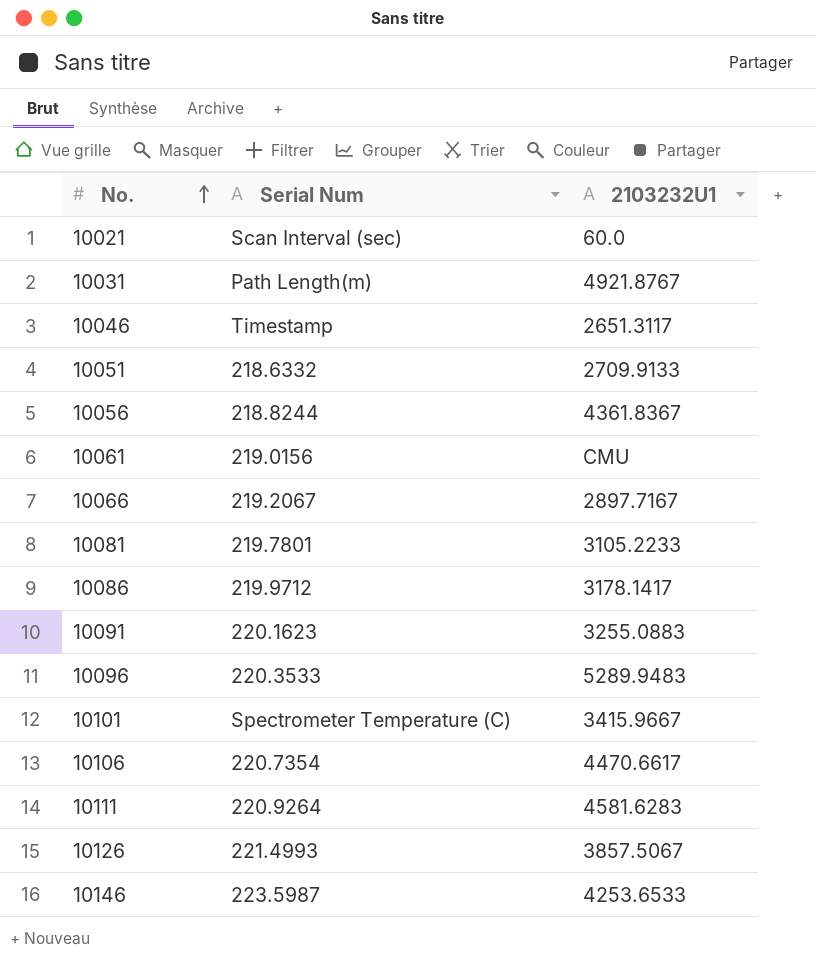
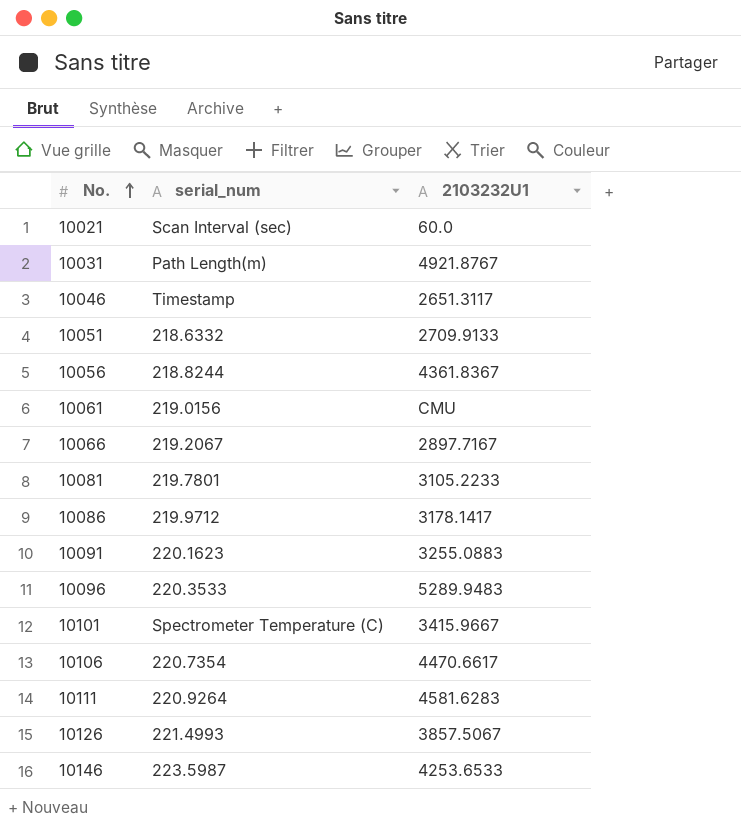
column name: Serial Num -> serial_num

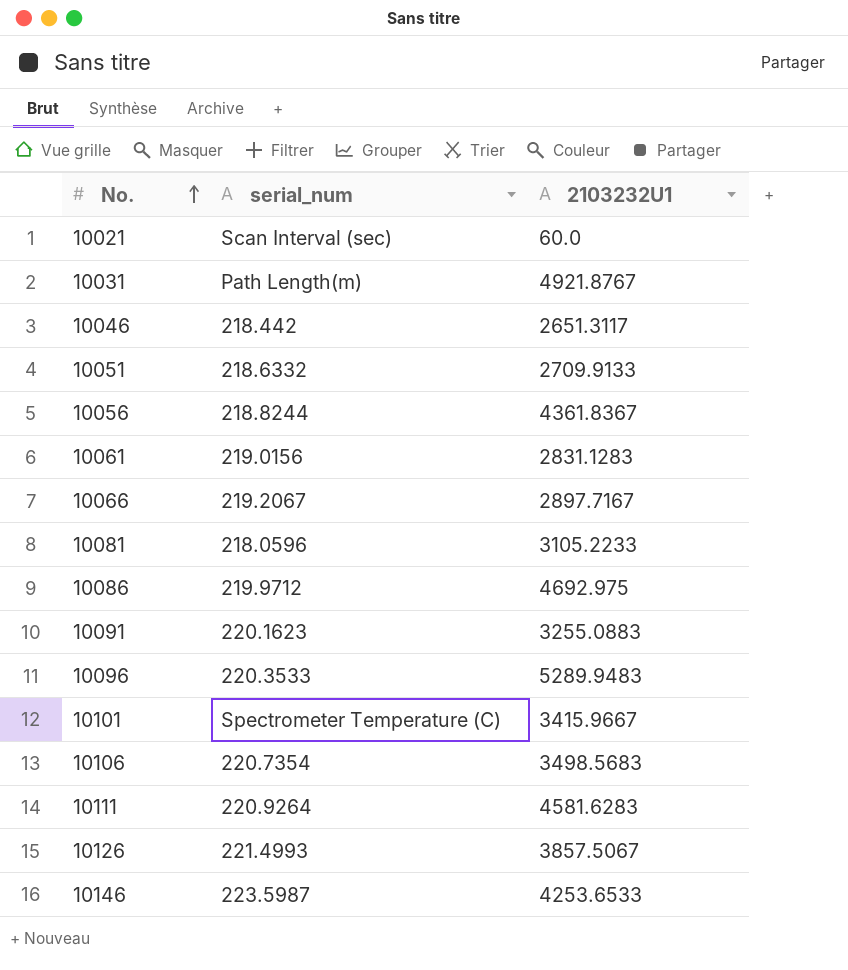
10046 | serial_num: Timestamp -> 218.442
10061 | 2103232U1: CMU -> 2831.1283
10081 | serial_num: 219.7801 -> 218.0596
10086 | 2103232U1: 3178.1417 -> 4692.975
10106 | 2103232U1: 4470.6617 -> 3498.5683

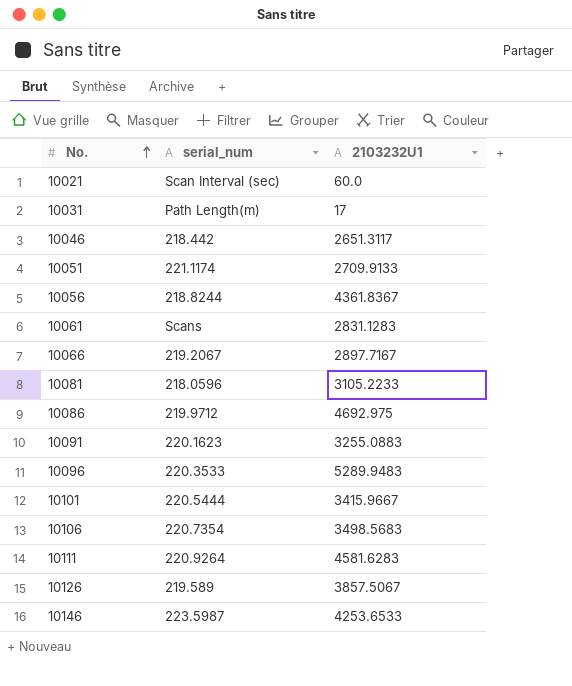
10031 | 2103232U1: 4921.8767 -> 17
10051 | serial_num: 218.6332 -> 221.1174
10061 | serial_num: 219.0156 -> Scans
10101 | serial_num: Spectrometer Temperature (C) -> 220.5444
10126 | serial_num: 221.4993 -> 219.589

